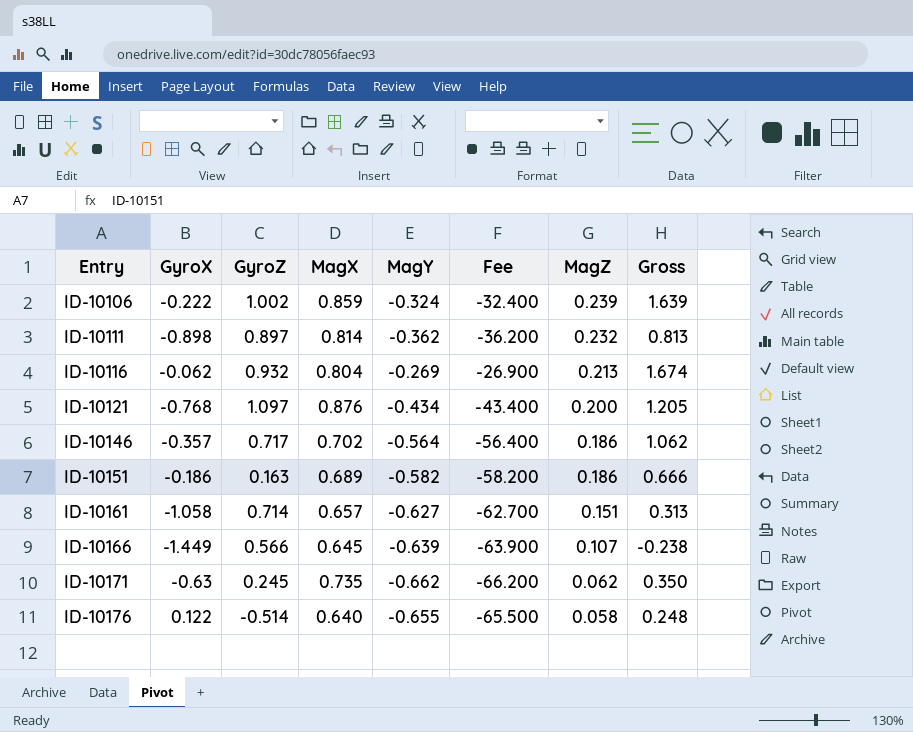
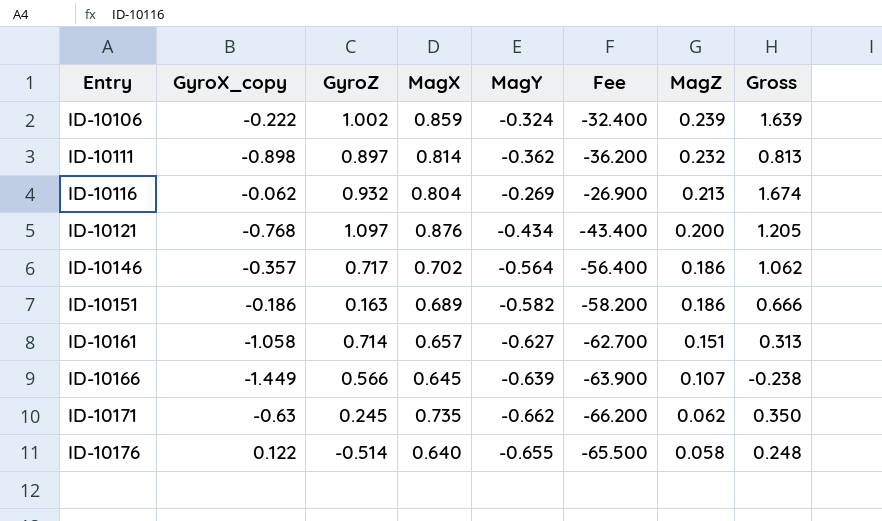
column name: GyroX -> GyroX_copy

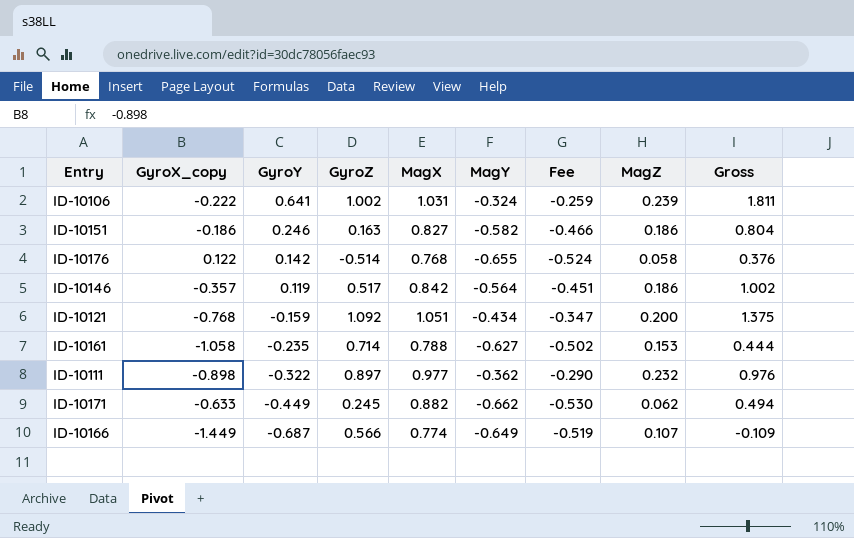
row order: Entry ascending -> GyroY descending
column GyroY | position: none -> 3
column Fee | formula: [MagY] * 100 -> [MagY] * 0.8
row ID-10116: -0.062 | 0.932 | 0.804 | -0.269 | -26.900 | 0.213 | 1.674 -> none
ID-10106 | MagX: 0.859 -> 1.031
ID-10106 | Gross: 1.639 -> 1.811
ID-10151 | MagX: 0.689 -> 0.827
ID-10151 | Gross: 0.666 -> 0.804
ID-10176 | MagX: 0.640 -> 0.768
ID-10176 | Gross: 0.248 -> 0.376
ID-10146 | GyroZ: 0.717 -> 0.517
ID-10146 | MagX: 0.702 -> 0.842
ID-10146 | Gross: 1.062 -> 1.002
ID-10121 | GyroZ: 1.097 -> 1.092
ID-10121 | MagX: 0.876 -> 1.051
ID-10121 | Gross: 1.205 -> 1.375
ID-10161 | MagX: 0.657 -> 0.788
ID-10161 | MagZ: 0.151 -> 0.153
ID-10161 | Gross: 0.313 -> 0.444
ID-10111 | MagX: 0.814 -> 0.977
ID-10111 | Gross: 0.813 -> 0.976
ID-10171 | GyroX_copy: -0.63 -> -0.633
ID-10171 | MagX: 0.735 -> 0.882
ID-10171 | Gross: 0.350 -> 0.494
ID-10166 | MagX: 0.645 -> 0.774
ID-10166 | MagY: -0.639 -> -0.649
ID-10166 | Gross: -0.238 -> -0.109

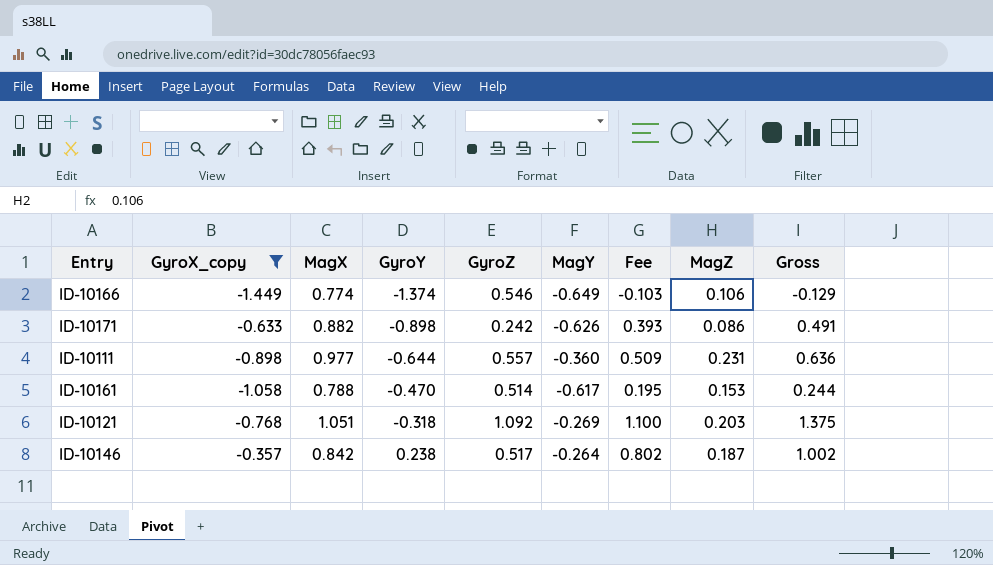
filter: none -> GyroX_copy <= -0.357
row order: GyroY descending -> GyroY ascending
column MagX | position: 5 -> 3
column Fee | formula: [MagY] * 0.8 -> [Gross] * 0.8
ID-10166 | GyroY: -0.687 -> -1.374
ID-10166 | GyroZ: 0.566 -> 0.546
ID-10166 | MagZ: 0.107 -> 0.106
ID-10166 | Gross: -0.109 -> -0.129
ID-10171 | GyroY: -0.449 -> -0.898
ID-10171 | GyroZ: 0.245 -> 0.242
ID-10171 | MagY: -0.662 -> -0.626
ID-10171 | MagZ: 0.062 -> 0.086
ID-10171 | Gross: 0.494 -> 0.491
ID-10111 | GyroY: -0.322 -> -0.644
ID-10111 | GyroZ: 0.897 -> 0.557
ID-10111 | MagY: -0.362 -> -0.360
ID-10111 | MagZ: 0.232 -> 0.231
ID-10111 | Gross: 0.976 -> 0.636
ID-10161 | GyroY: -0.235 -> -0.470
ID-10161 | GyroZ: 0.714 -> 0.514
ID-10161 | MagY: -0.627 -> -0.617
ID-10161 | Gross: 0.444 -> 0.244
ID-10121 | GyroY: -0.159 -> -0.318
ID-10121 | MagY: -0.434 -> -0.269
ID-10121 | MagZ: 0.200 -> 0.203
ID-10146 | GyroY: 0.119 -> 0.238
ID-10146 | MagY: -0.564 -> -0.264
ID-10146 | MagZ: 0.186 -> 0.187

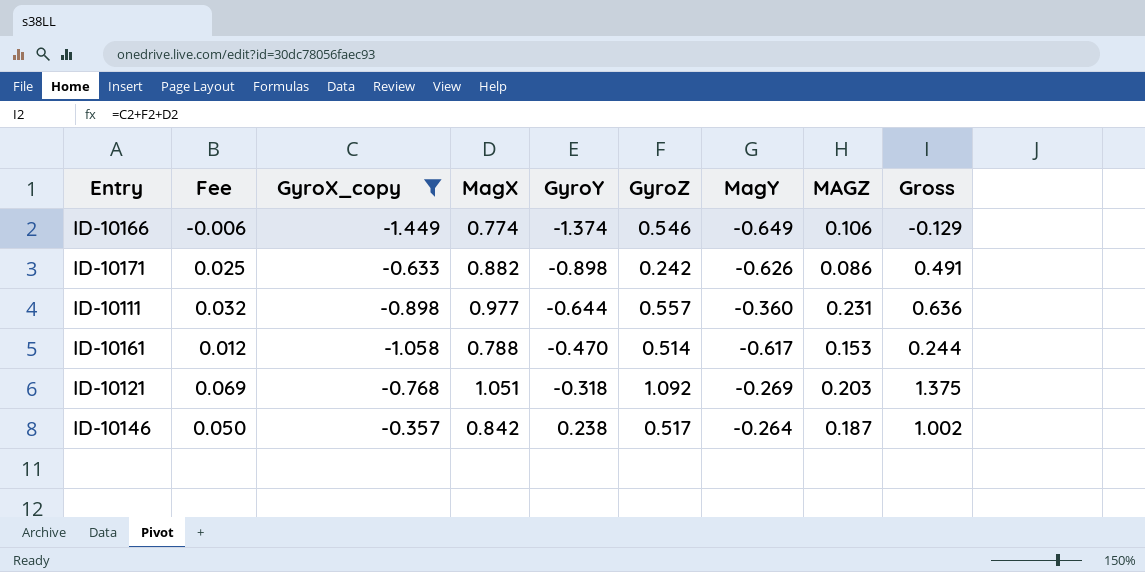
column Fee | formula: [Gross] * 0.8 -> [Gross] * 0.05
column Fee | position: 7 -> 2
column name: MagZ -> MAGZ

